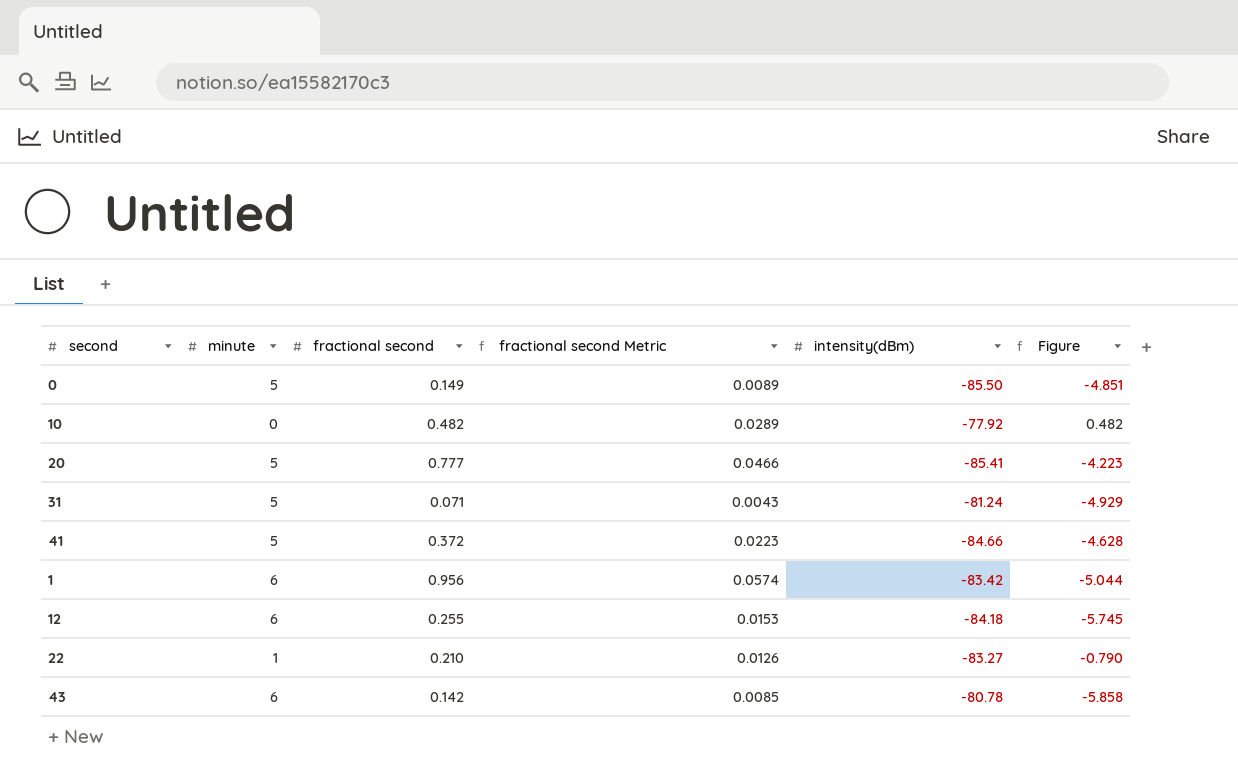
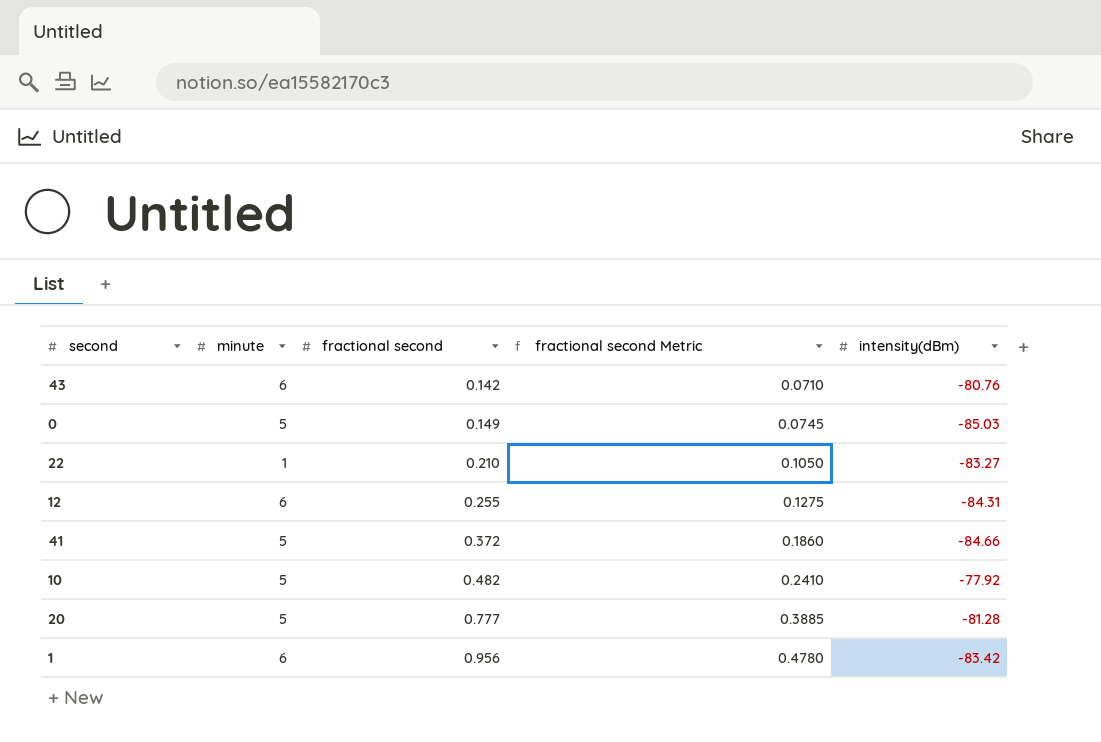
row order: none -> fractional second ascending
column Figure | formula: [fractional second] - [minute] -> none
column fractional second Metric | formula: [fractional second] * 0.06 -> [fractional second] * 0.5
row 31: 5 | 0.071 | 0.0043 | -81.24 | -4.929 -> none
43 | intensity(dBm): -80.78 -> -80.76
0 | intensity(dBm): -85.50 -> -85.03
12 | intensity(dBm): -84.18 -> -84.31
10 | minute: 0 -> 5
20 | intensity(dBm): -85.41 -> -81.28

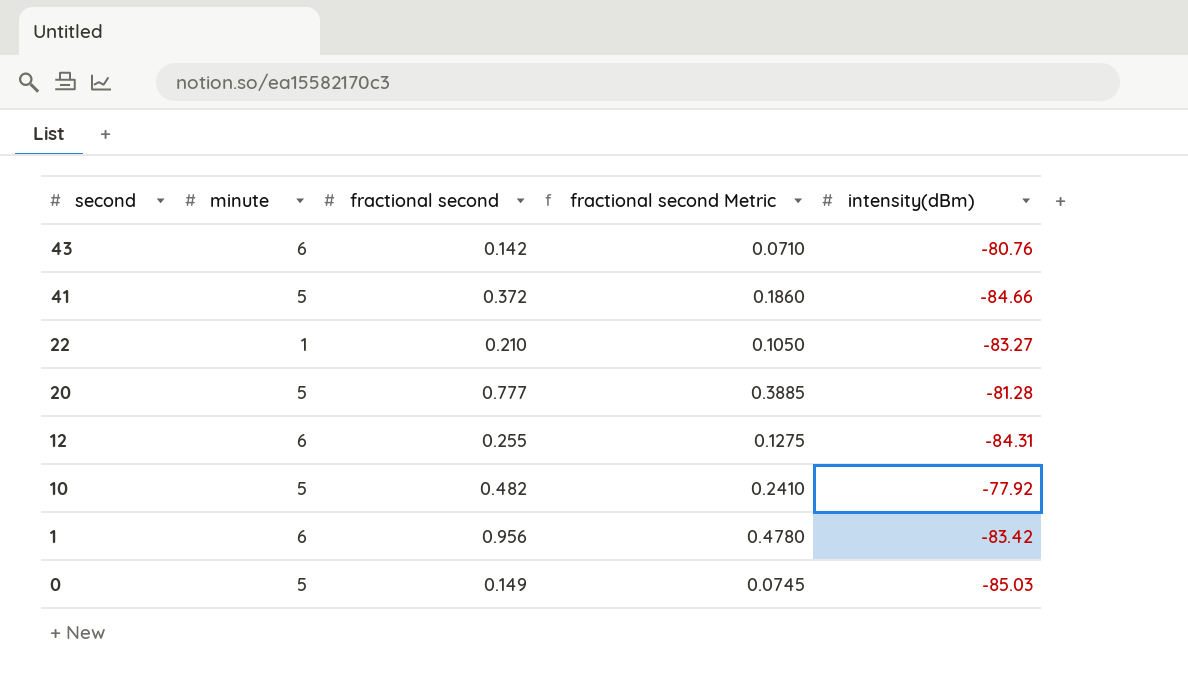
row order: fractional second ascending -> second descending

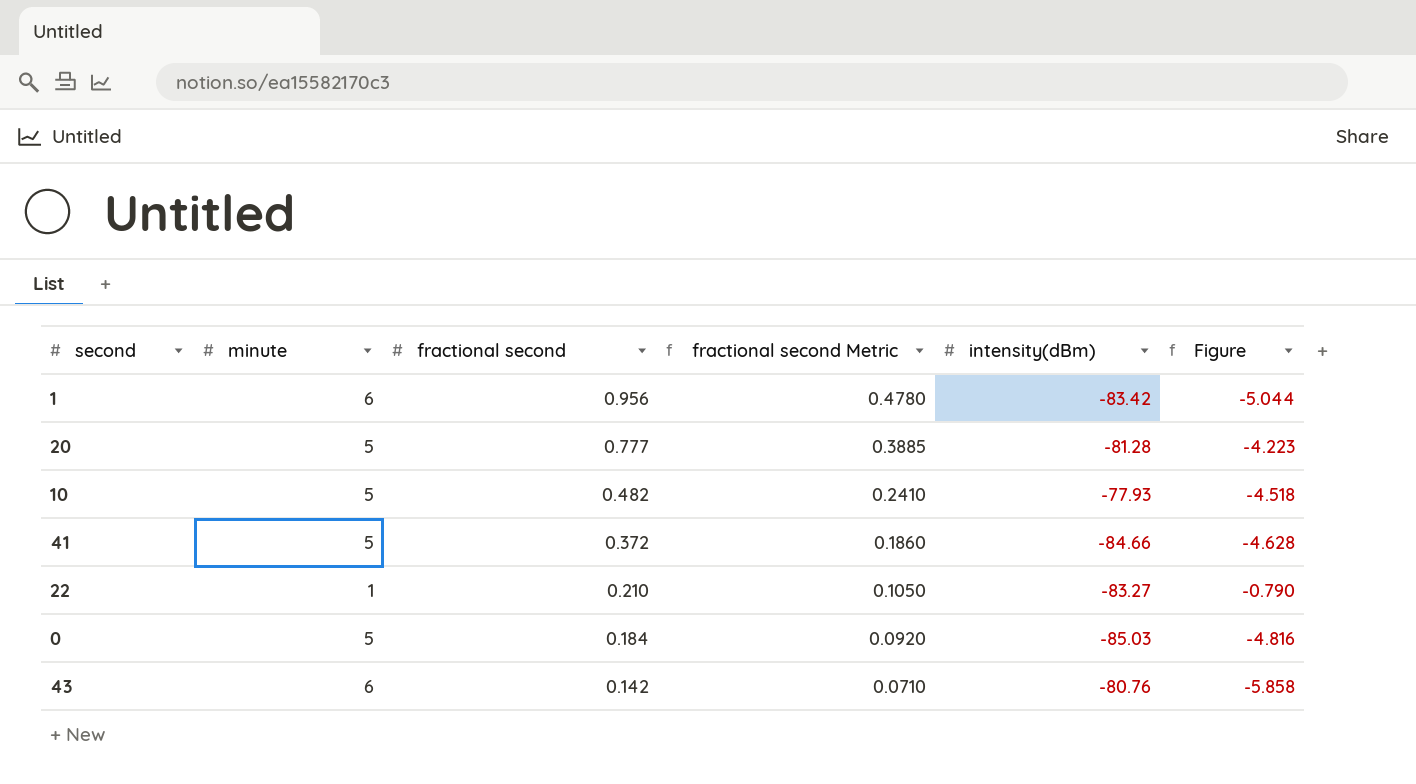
row order: second descending -> fractional second descending
column Figure | formula: none -> [fractional second] - [minute]
row 12: 6 | 0.255 | 0.1275 | -84.31 -> none
10 | intensity(dBm): -77.92 -> -77.93
0 | fractional second: 0.149 -> 0.184
0 | fractional second Metric: 0.0745 -> 0.0920

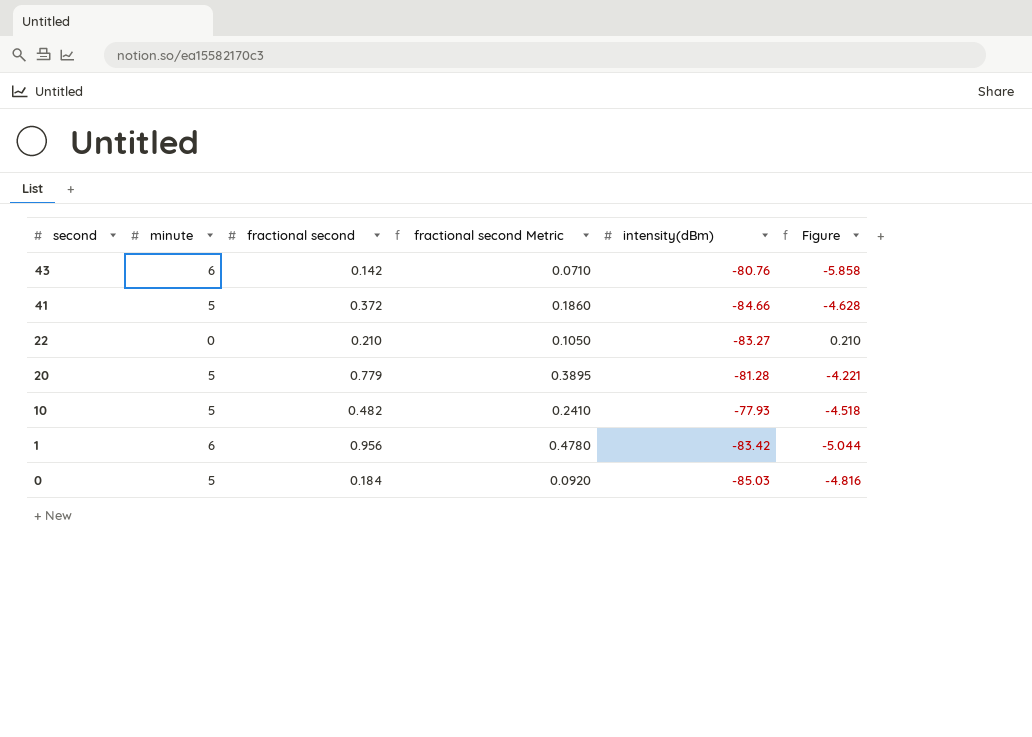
row order: fractional second descending -> second descending
22 | minute: 1 -> 0
22 | Figure: -0.790 -> 0.210
20 | fractional second: 0.777 -> 0.779
20 | fractional second Metric: 0.3885 -> 0.3895
20 | Figure: -4.223 -> -4.221

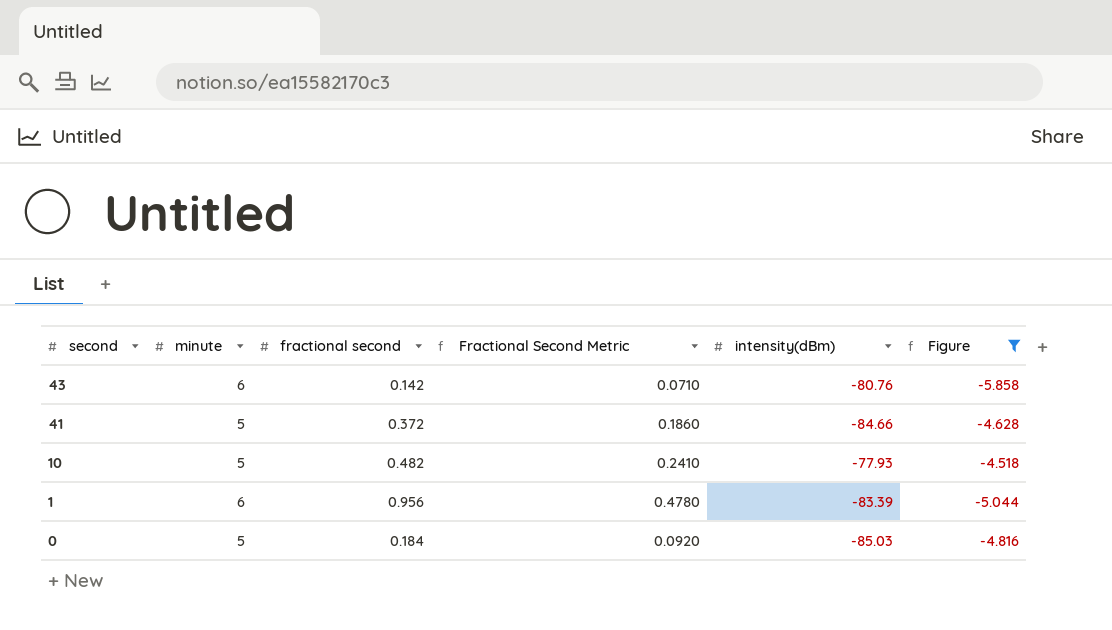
filter: none -> Figure <= -4.518
column name: fractional second Metric -> Fractional Second Metric
1 | intensity(dBm): -83.42 -> -83.39

